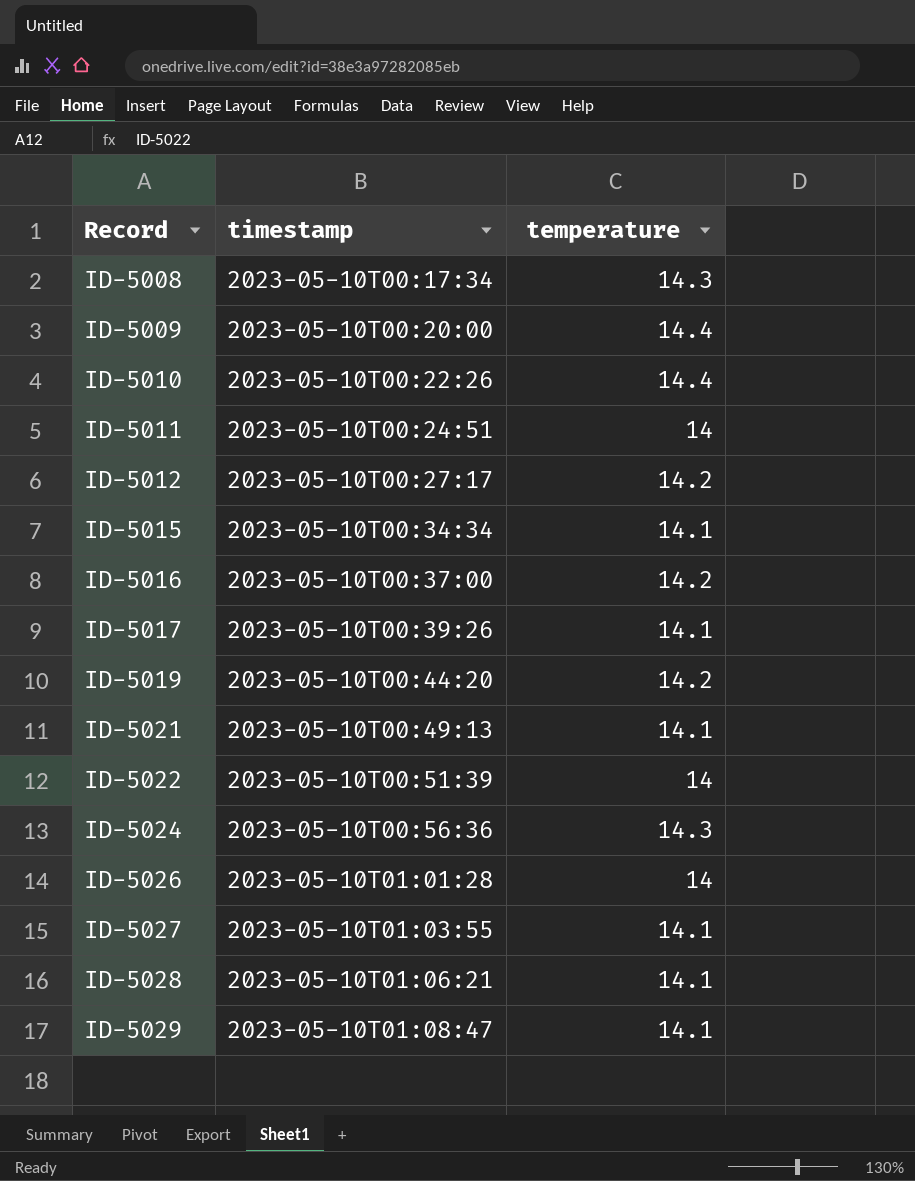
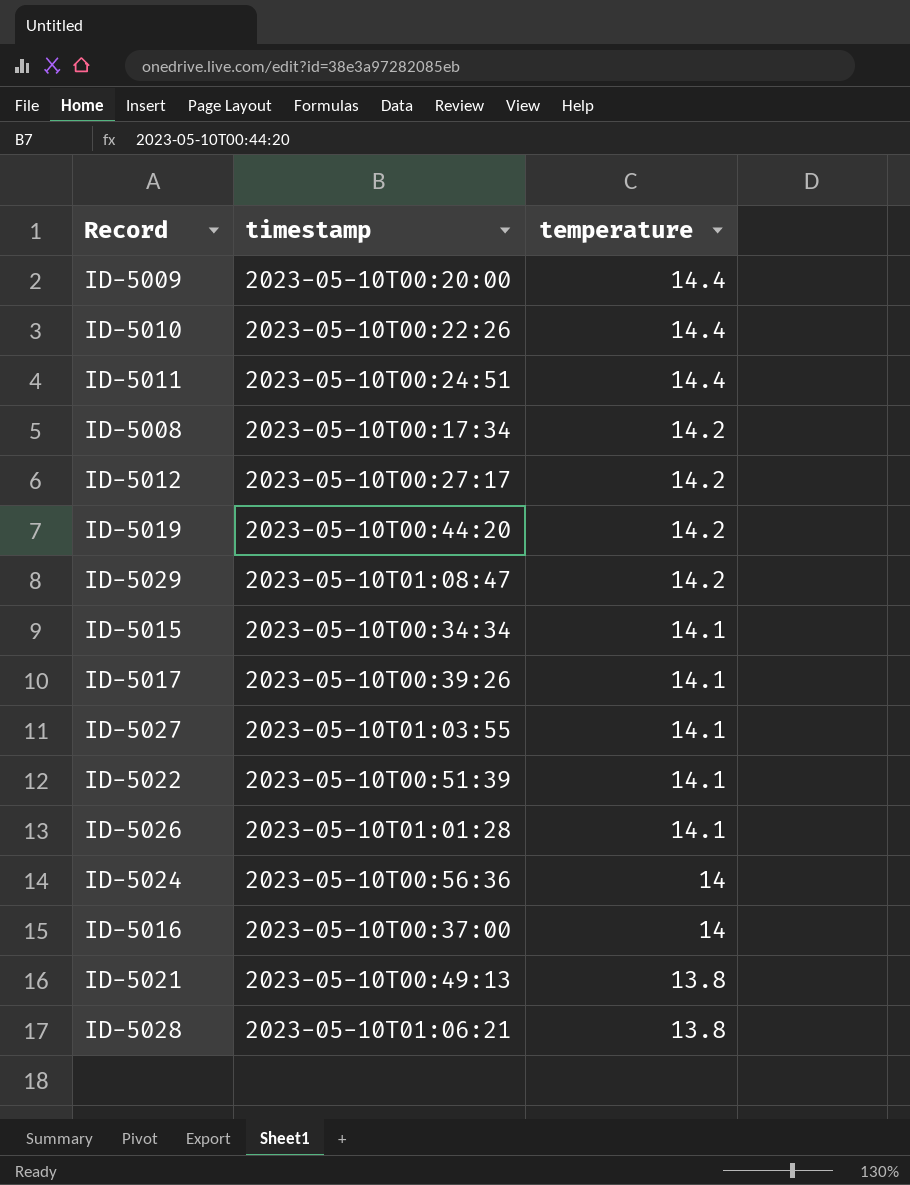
row order: Record ascending -> temperature descending
ID-5011 | temperature: 14 -> 14.4
ID-5008 | temperature: 14.3 -> 14.2
ID-5029 | temperature: 14.1 -> 14.2
ID-5022 | temperature: 14 -> 14.1
ID-5026 | temperature: 14 -> 14.1
ID-5024 | temperature: 14.3 -> 14
ID-5016 | temperature: 14.2 -> 14
ID-5021 | temperature: 14.1 -> 13.8
ID-5028 | temperature: 14.1 -> 13.8

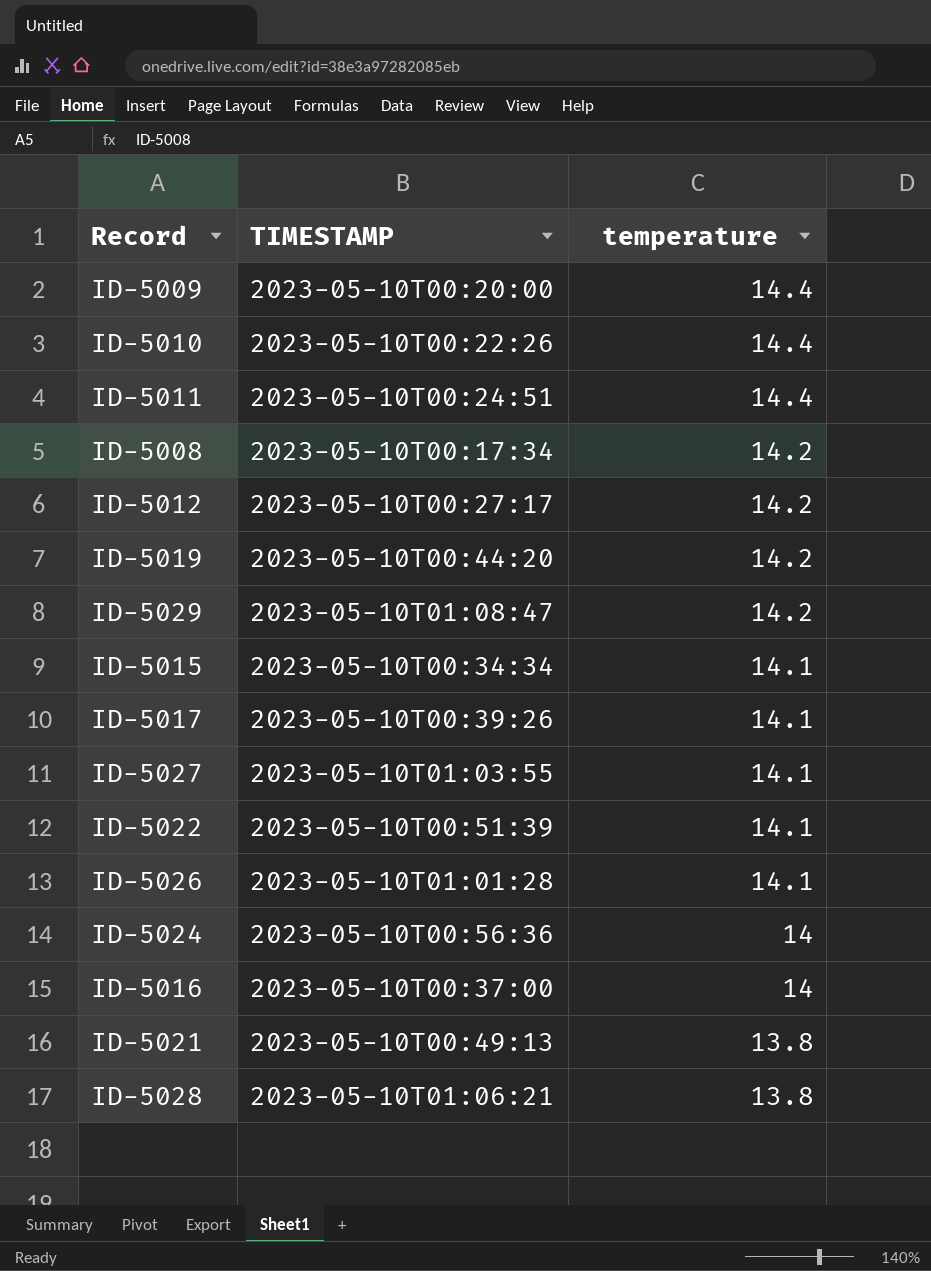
column name: timestamp -> TIMESTAMP

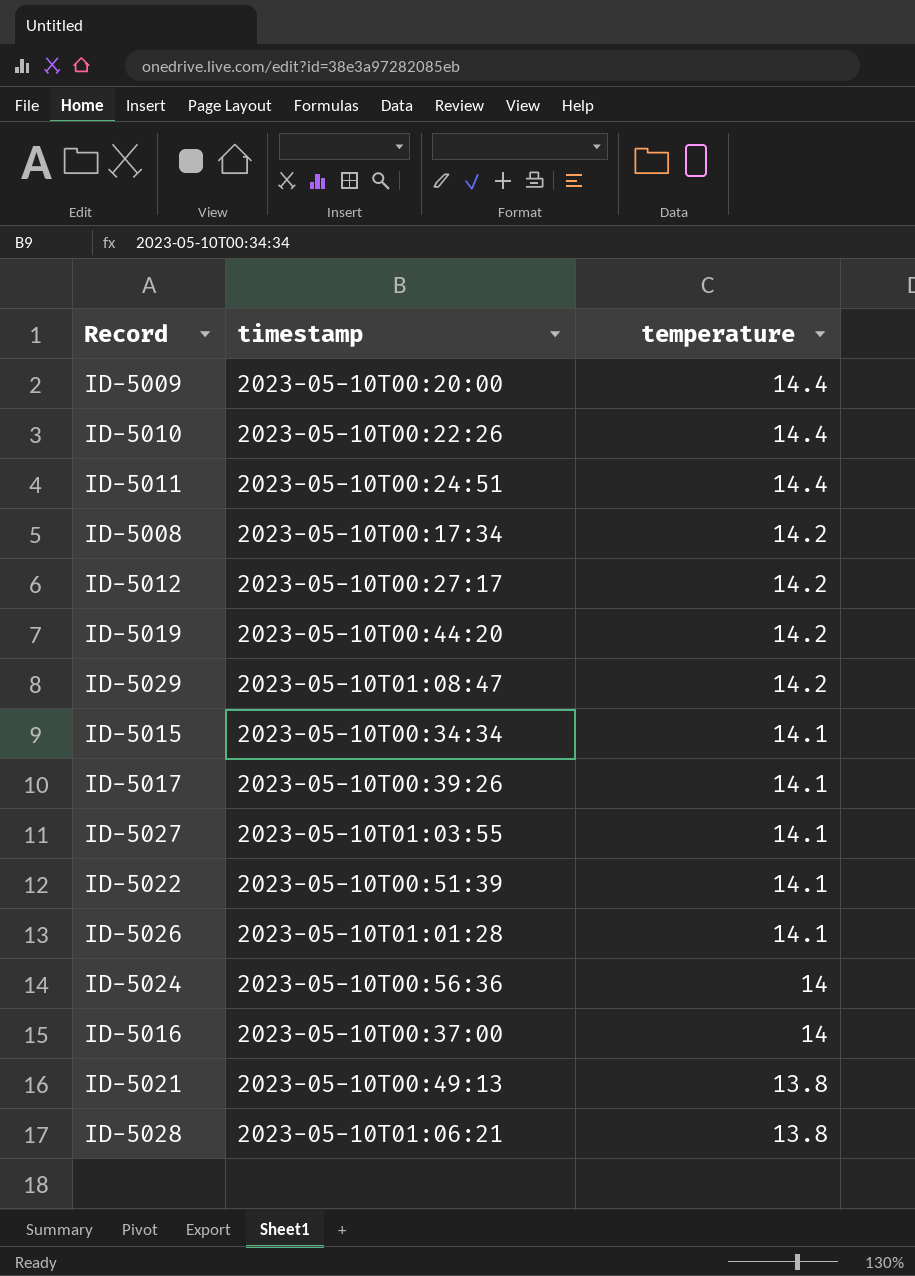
column name: TIMESTAMP -> timestamp

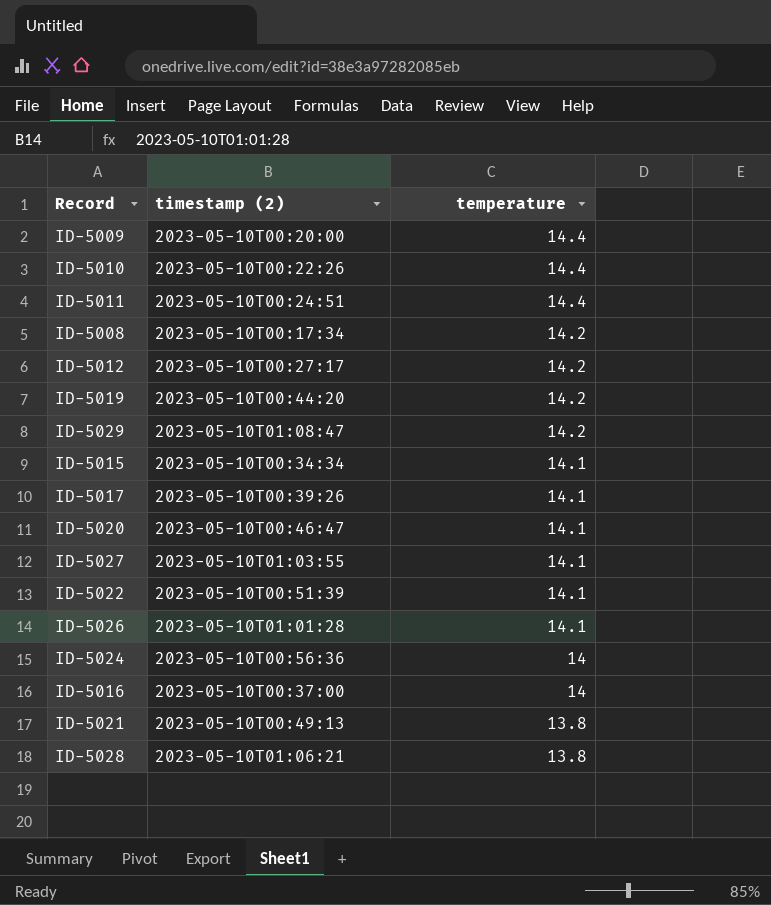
column name: timestamp -> timestamp (2)
row ID-5020: none -> 2023-05-10T00:46:47 | 14.1

